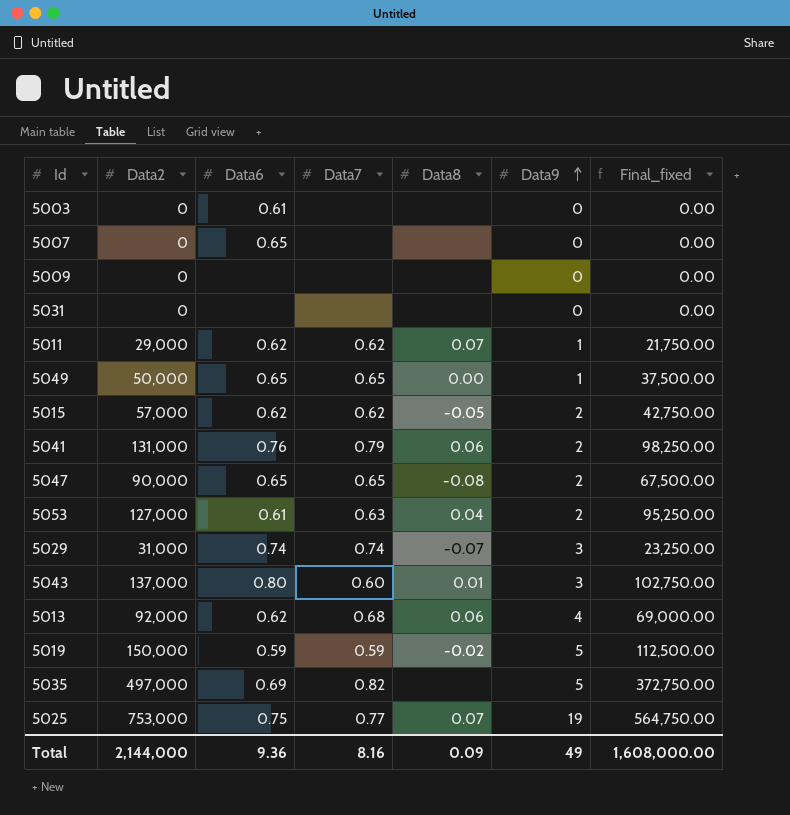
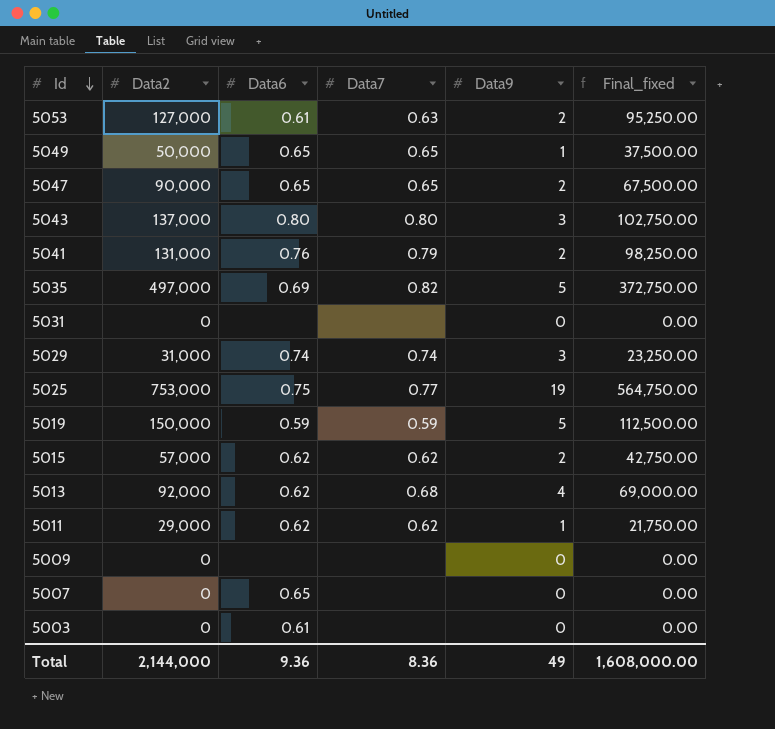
row order: Data9 ascending -> Id descending
column Data8 | position: 5 -> none
5043 | Data7: 0.60 -> 0.80
Total | Data7: 8.16 -> 8.36

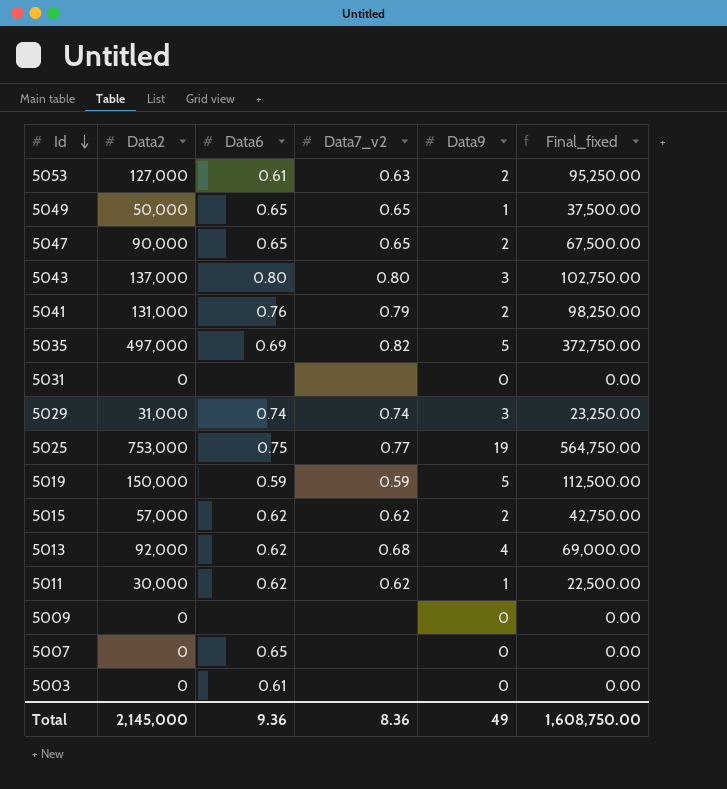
column name: Data7 -> Data7_v2
5011 | Data2: 29,000 -> 30,000
5011 | Final_fixed: 21,750.00 -> 22,500.00
Total | Data2: 2,144,000 -> 2,145,000
Total | Final_fixed: 1,608,000.00 -> 1,608,750.00

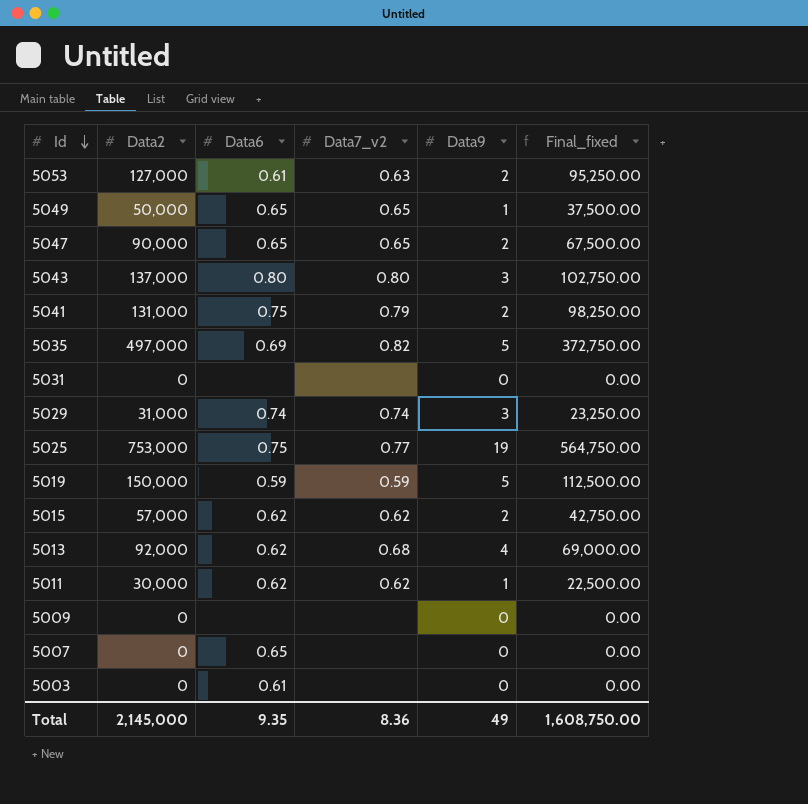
5041 | Data6: 0.76 -> 0.75
Total | Data6: 9.36 -> 9.35

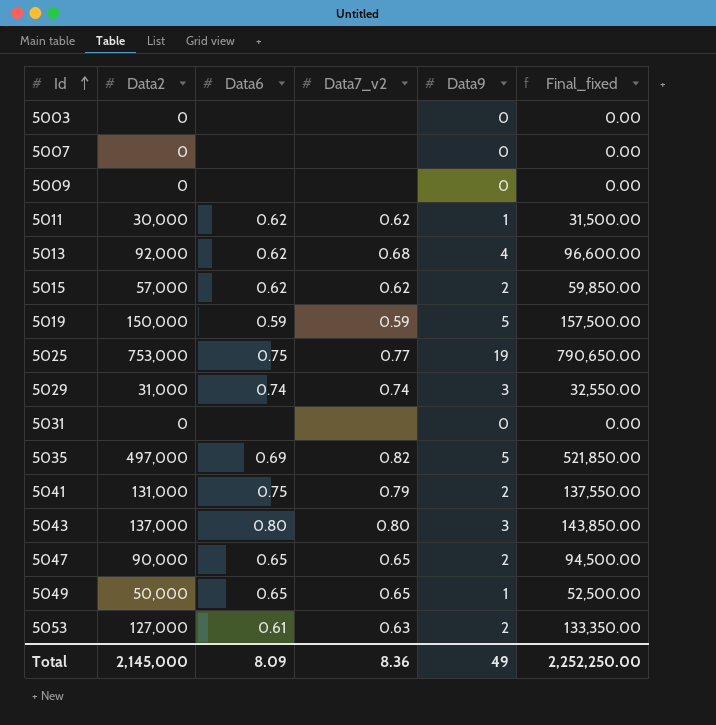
row order: Id descending -> Id ascending
column Final_fixed | formula: [Data2] * 0.75 -> [Data2] * 1.05
5003 | Data6: 0.61 -> none
5007 | Data6: 0.65 -> none
Total | Data6: 9.35 -> 8.09
Total | Final_fixed: 1,608,750.00 -> 2,252,250.00

